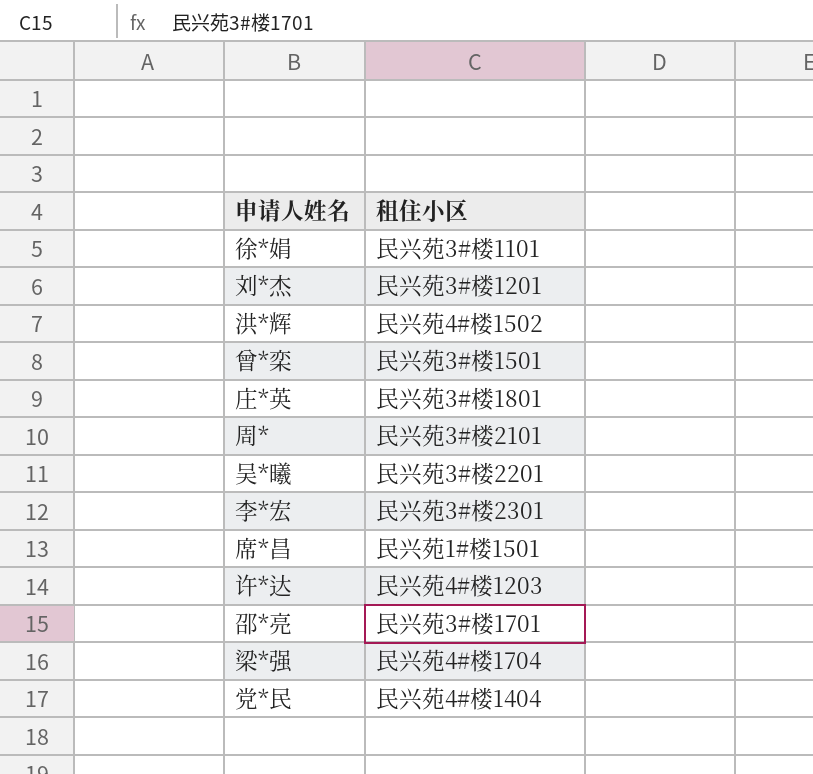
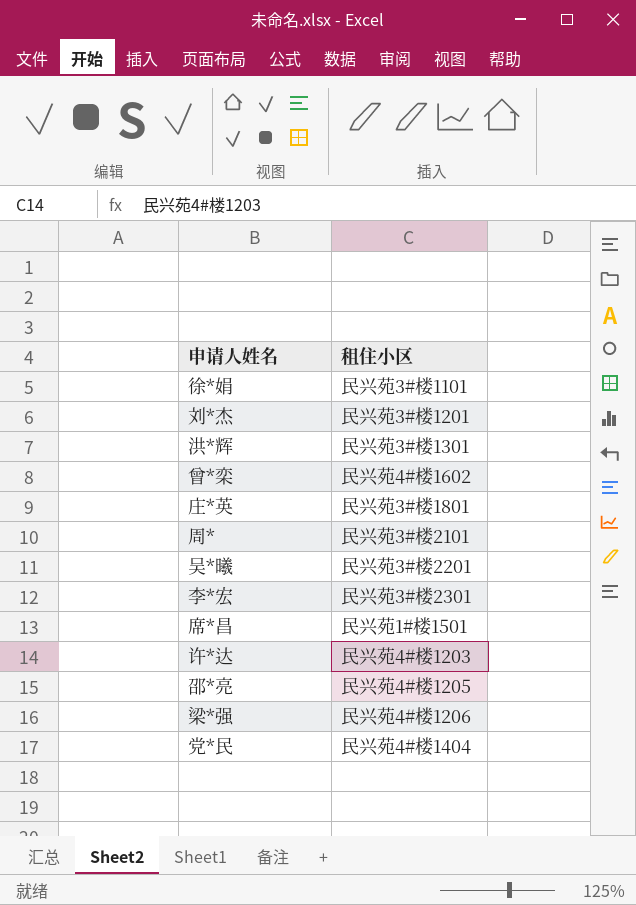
洪*辉 | 租住小区: 民兴苑4#楼1502 -> 民兴苑3#楼1301
曾*栾 | 租住小区: 民兴苑3#楼1501 -> 民兴苑4#楼1602
邵*亮 | 租住小区: 民兴苑3#楼1701 -> 民兴苑4#楼1205
梁*强 | 租住小区: 民兴苑4#楼1704 -> 民兴苑4#楼1206

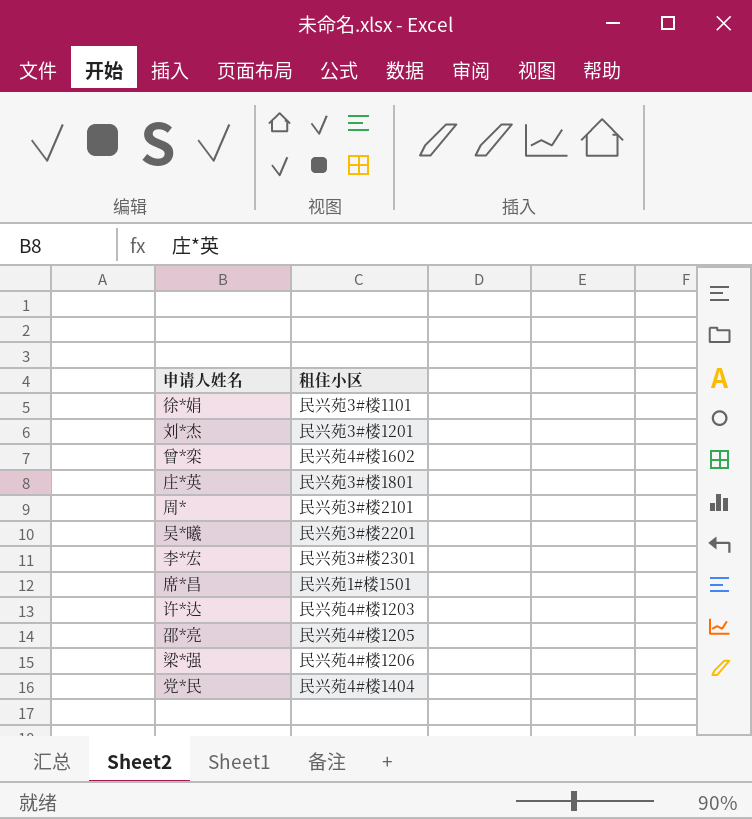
row 洪*辉: 民兴苑3#楼1301 -> none

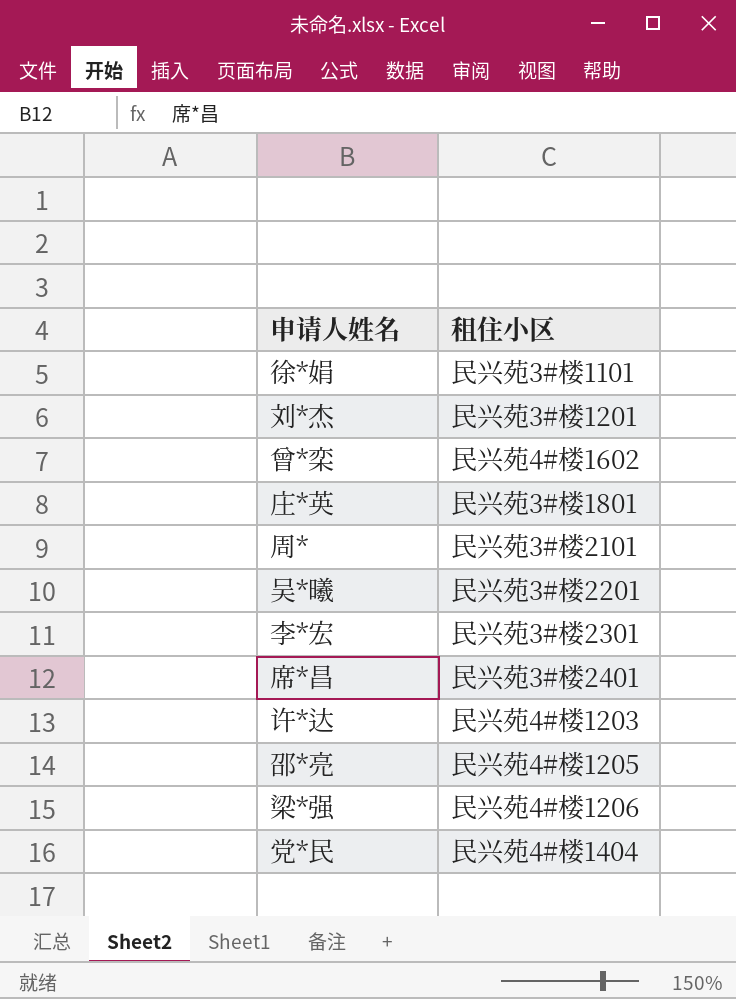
席*昌 | 租住小区: 民兴苑1#楼1501 -> 民兴苑3#楼2401

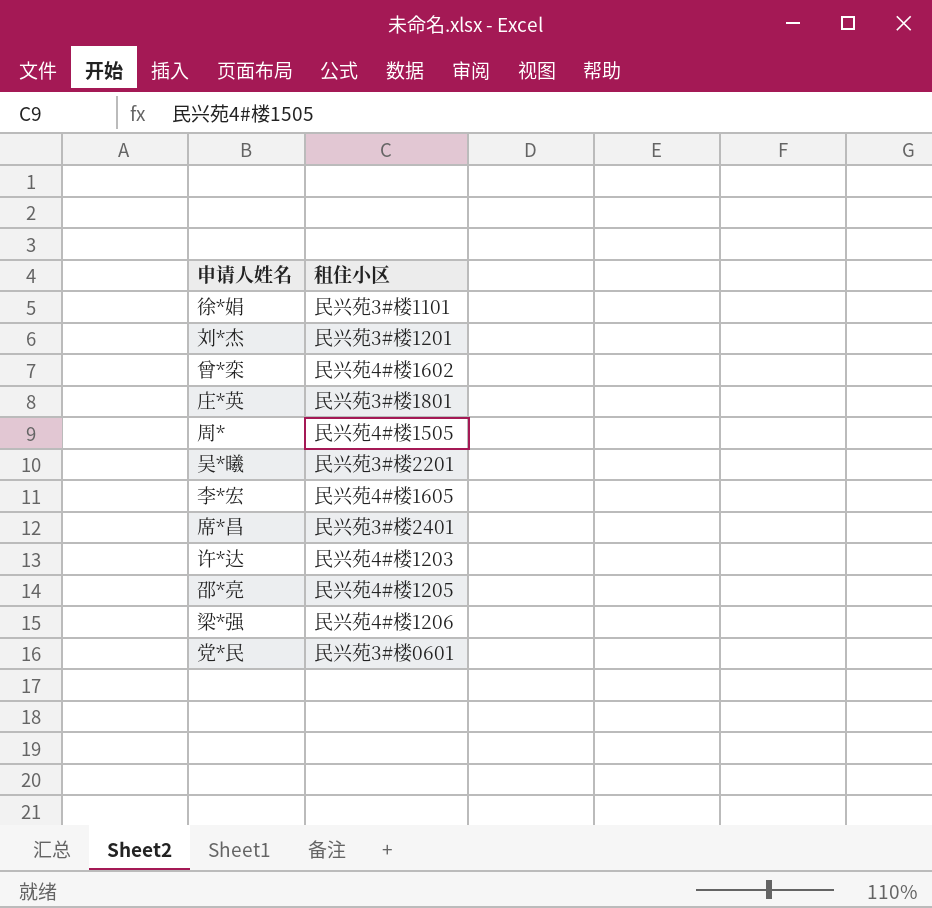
周* | 租住小区: 民兴苑3#楼2101 -> 民兴苑4#楼1505
李*宏 | 租住小区: 民兴苑3#楼2301 -> 民兴苑4#楼1605
党*民 | 租住小区: 民兴苑4#楼1404 -> 民兴苑3#楼0601

